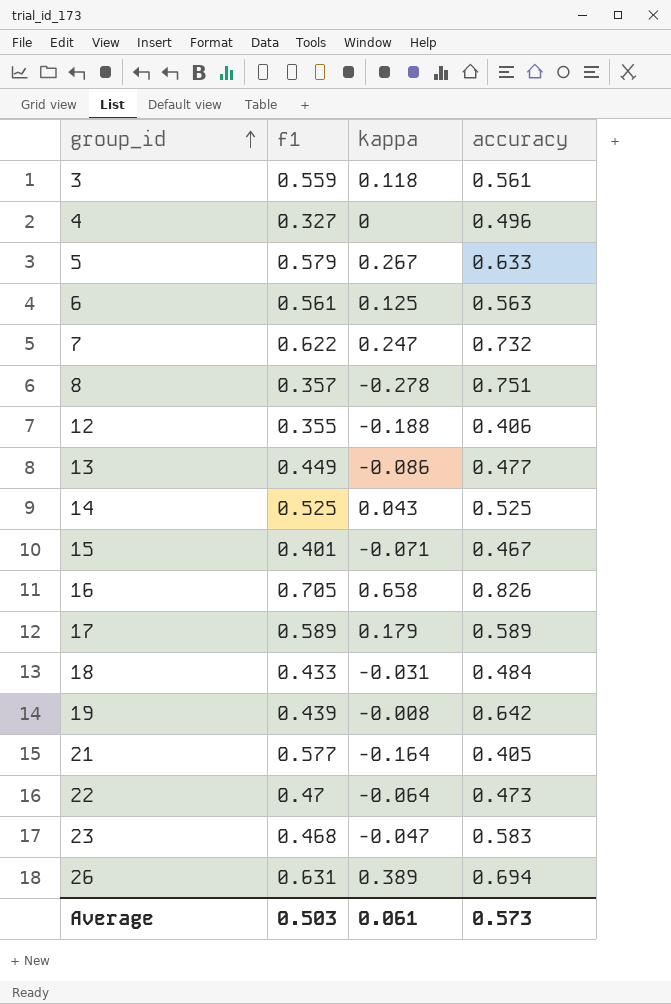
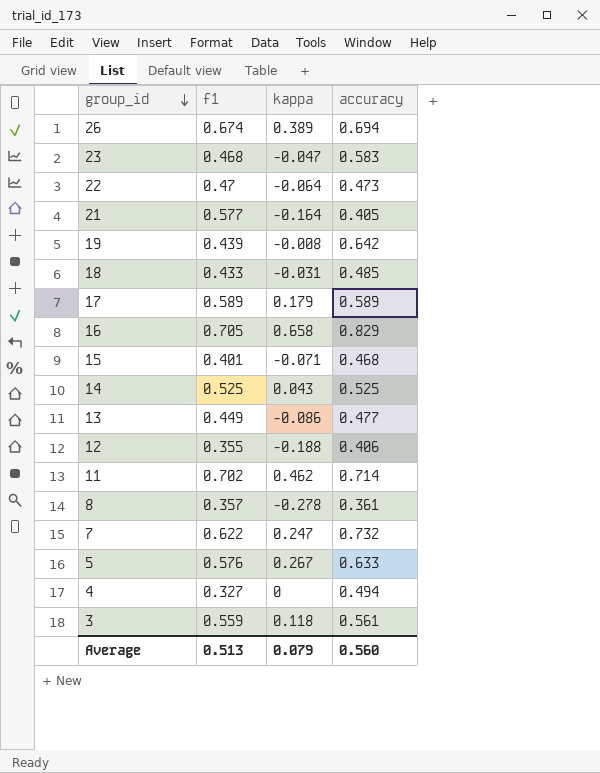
row order: group_id ascending -> group_id descending
row 6: 0.561 | 0.125 | 0.563 -> none
26 | f1: 0.631 -> 0.674
18 | accuracy: 0.484 -> 0.485
16 | accuracy: 0.826 -> 0.829
15 | accuracy: 0.467 -> 0.468
row 11: none -> 0.702 | 0.462 | 0.714
8 | accuracy: 0.751 -> 0.361
5 | f1: 0.579 -> 0.576
4 | accuracy: 0.496 -> 0.494
Average | f1: 0.503 -> 0.513
Average | kappa: 0.061 -> 0.079
Average | accuracy: 0.573 -> 0.560

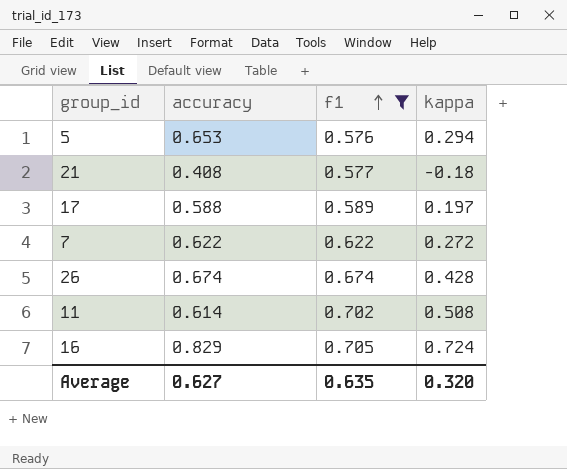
filter: none -> f1 >= 0.576
row order: group_id descending -> f1 ascending
column accuracy | position: 4 -> 2
5 | accuracy: 0.633 -> 0.653
5 | kappa: 0.267 -> 0.294
21 | accuracy: 0.405 -> 0.408
21 | kappa: -0.164 -> -0.18
17 | accuracy: 0.589 -> 0.588
17 | kappa: 0.179 -> 0.197
7 | accuracy: 0.732 -> 0.622
7 | kappa: 0.247 -> 0.272
26 | accuracy: 0.694 -> 0.674
26 | kappa: 0.389 -> 0.428
11 | accuracy: 0.714 -> 0.614
11 | kappa: 0.462 -> 0.508
16 | kappa: 0.658 -> 0.724
Average | accuracy: 0.560 -> 0.627
Average | f1: 0.513 -> 0.635
Average | kappa: 0.079 -> 0.320

